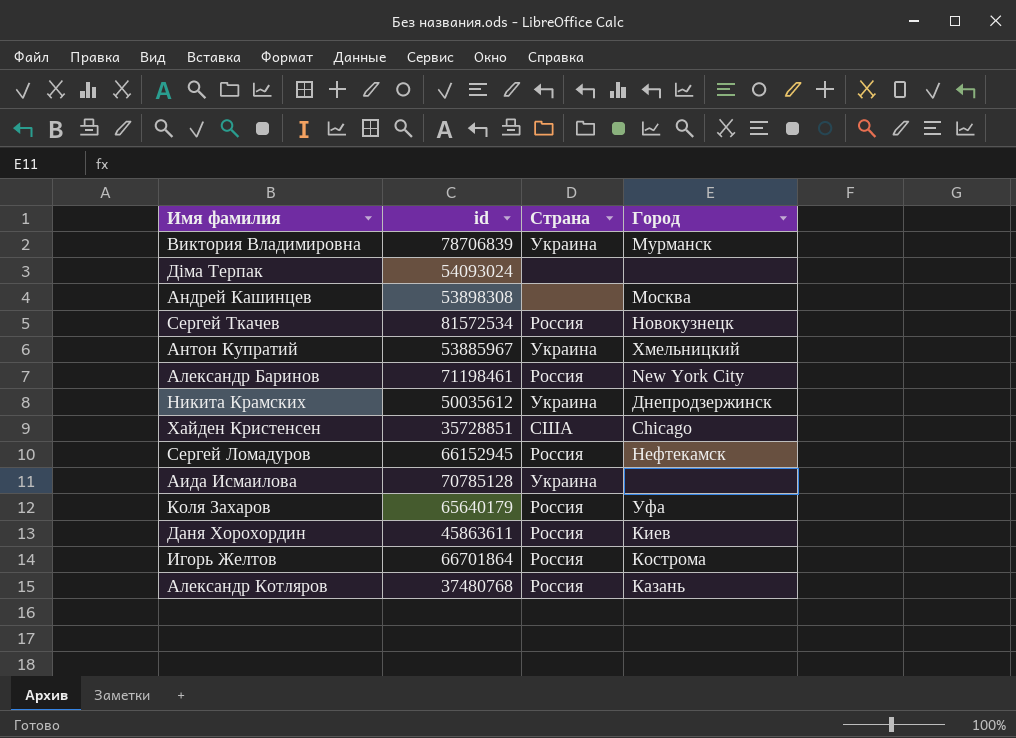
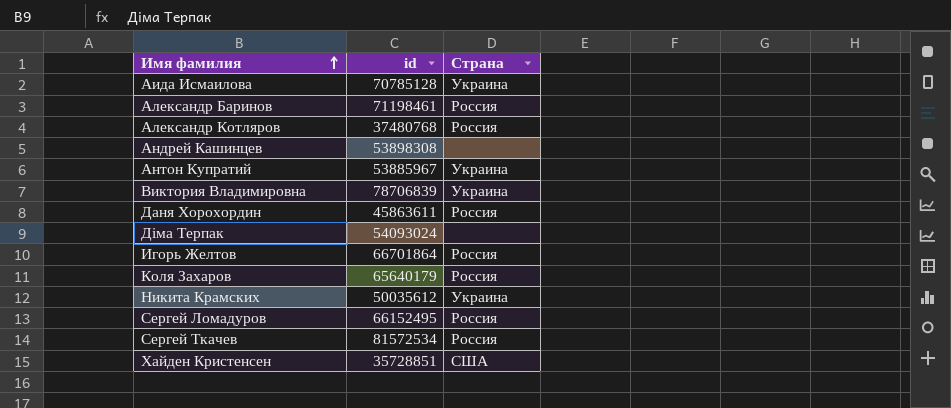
row order: none -> Имя фамилия ascending
column Город | position: 4 -> none
Сергей Ломадуров | id: 66152945 -> 66152495

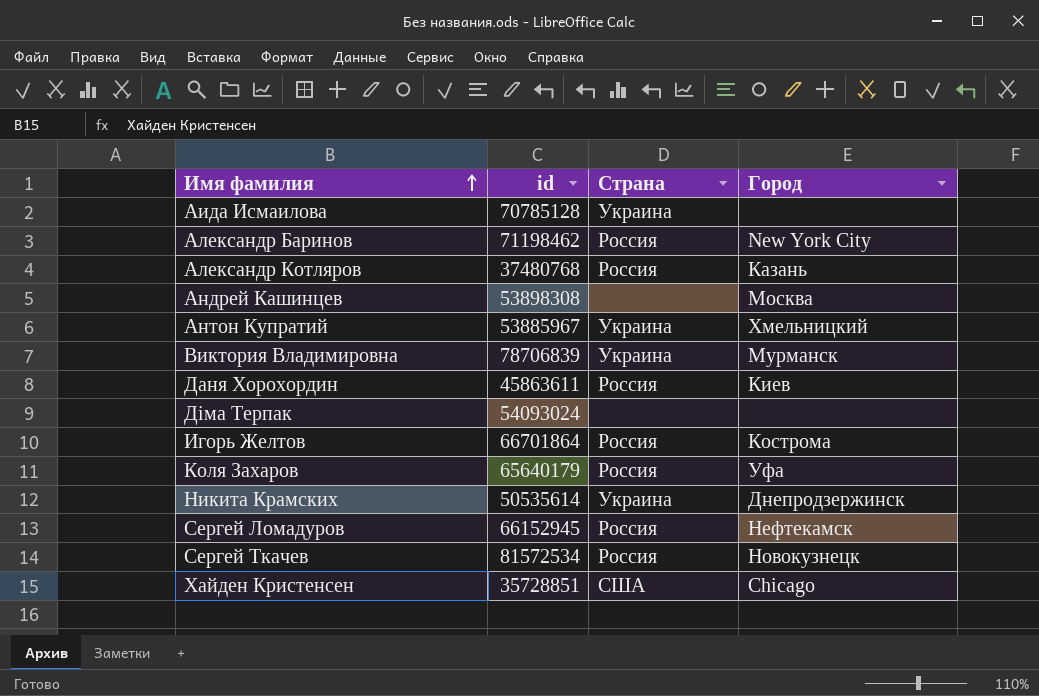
column Город | position: none -> 4
Александр Баринов | id: 71198461 -> 71198462
Никита Крамских | id: 50035612 -> 50535614
Сергей Ломадуров | id: 66152495 -> 66152945

